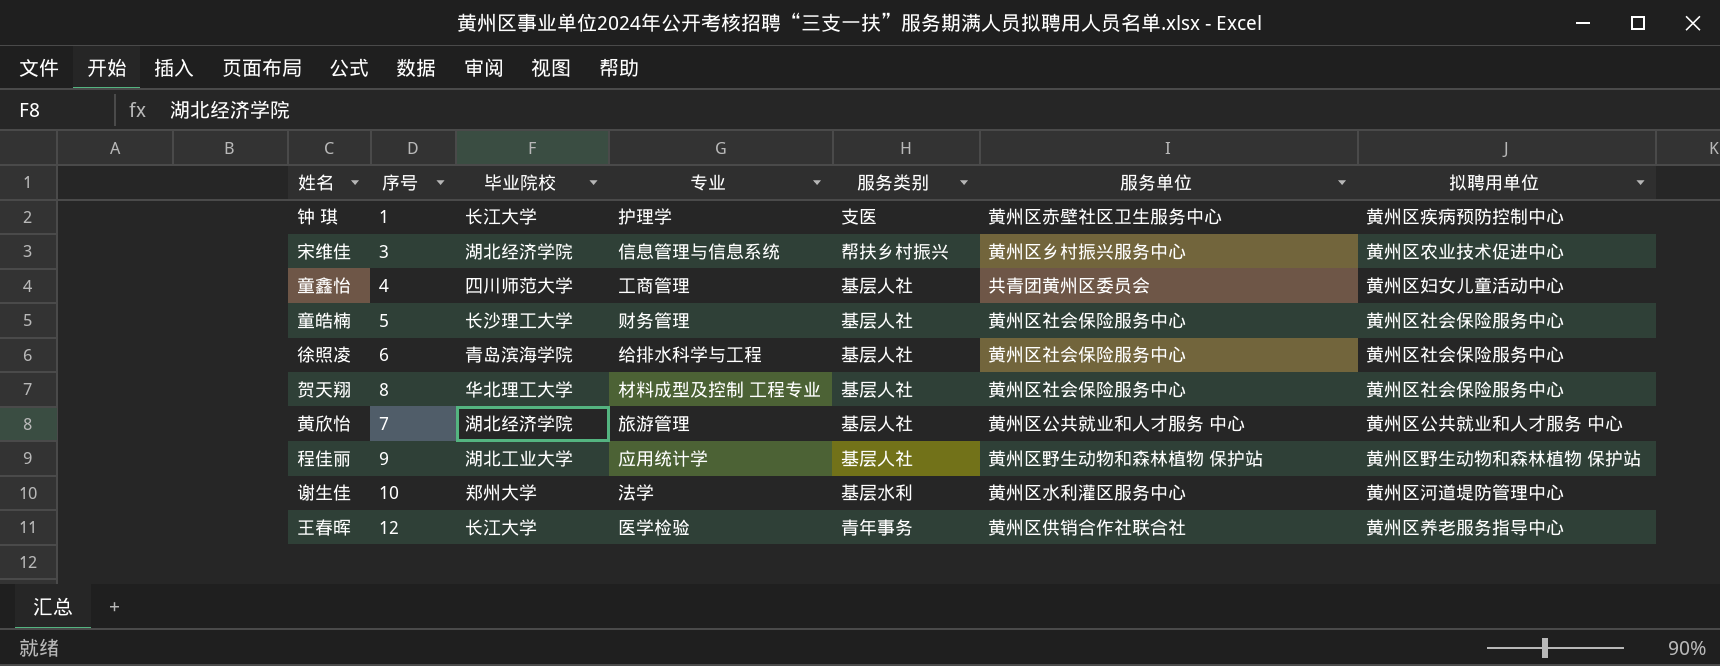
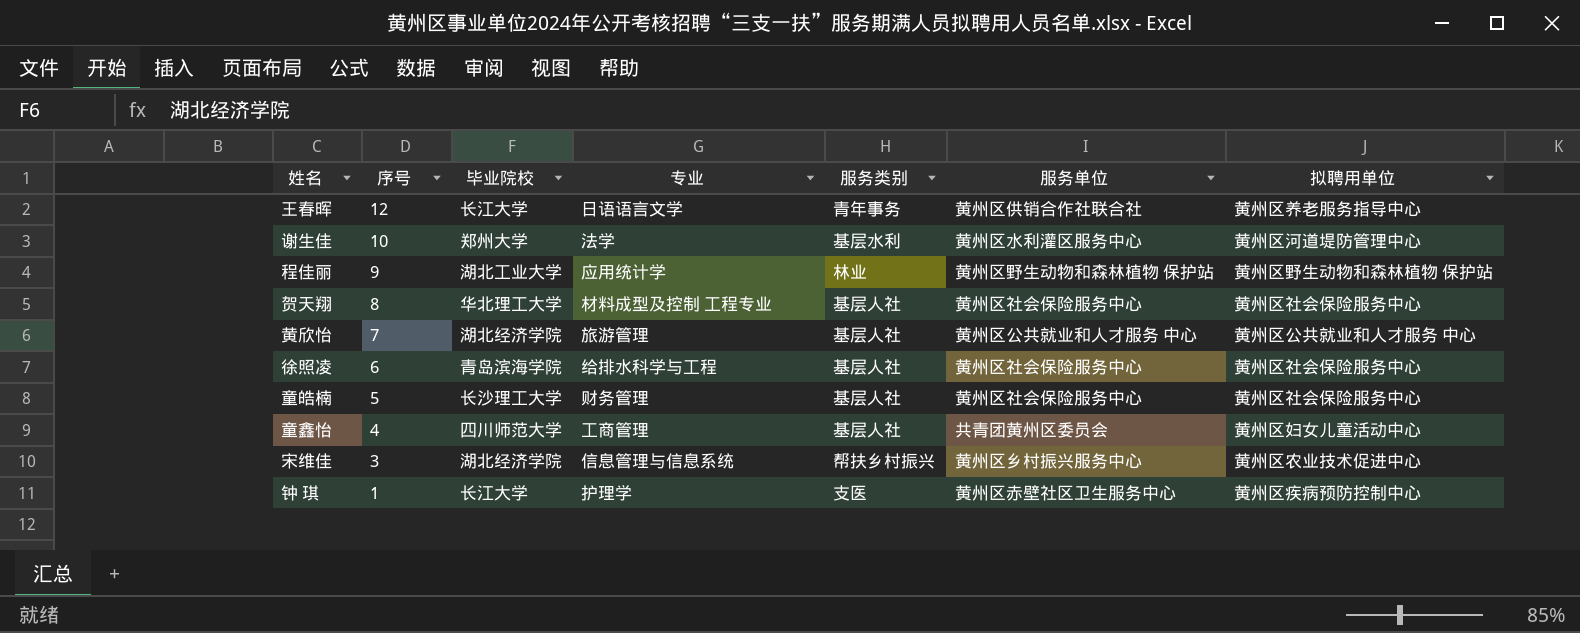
row order: none -> 序号 descending
王春晖 | 专业: 医学检验 -> 日语语言文学
程佳丽 | 服务类别: 基层人社 -> 林业

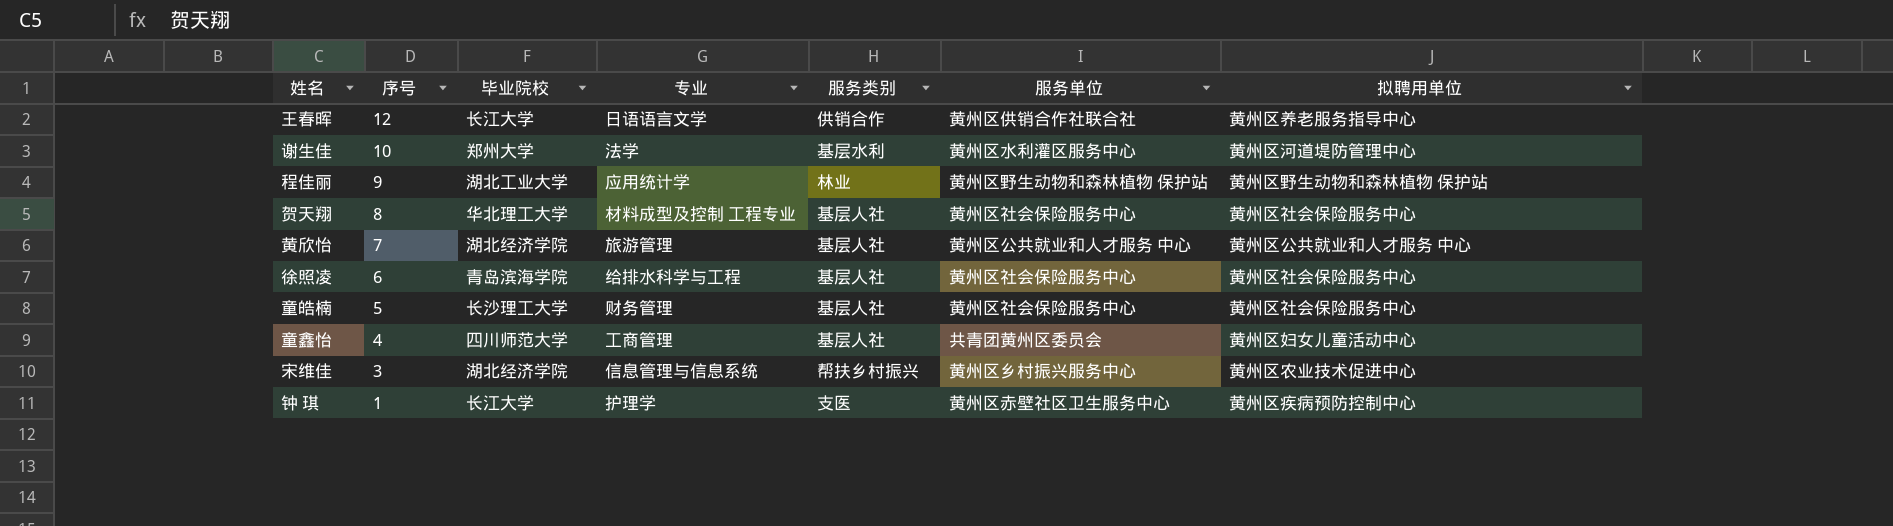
王春晖 | 服务类别: 青年事务 -> 供销合作

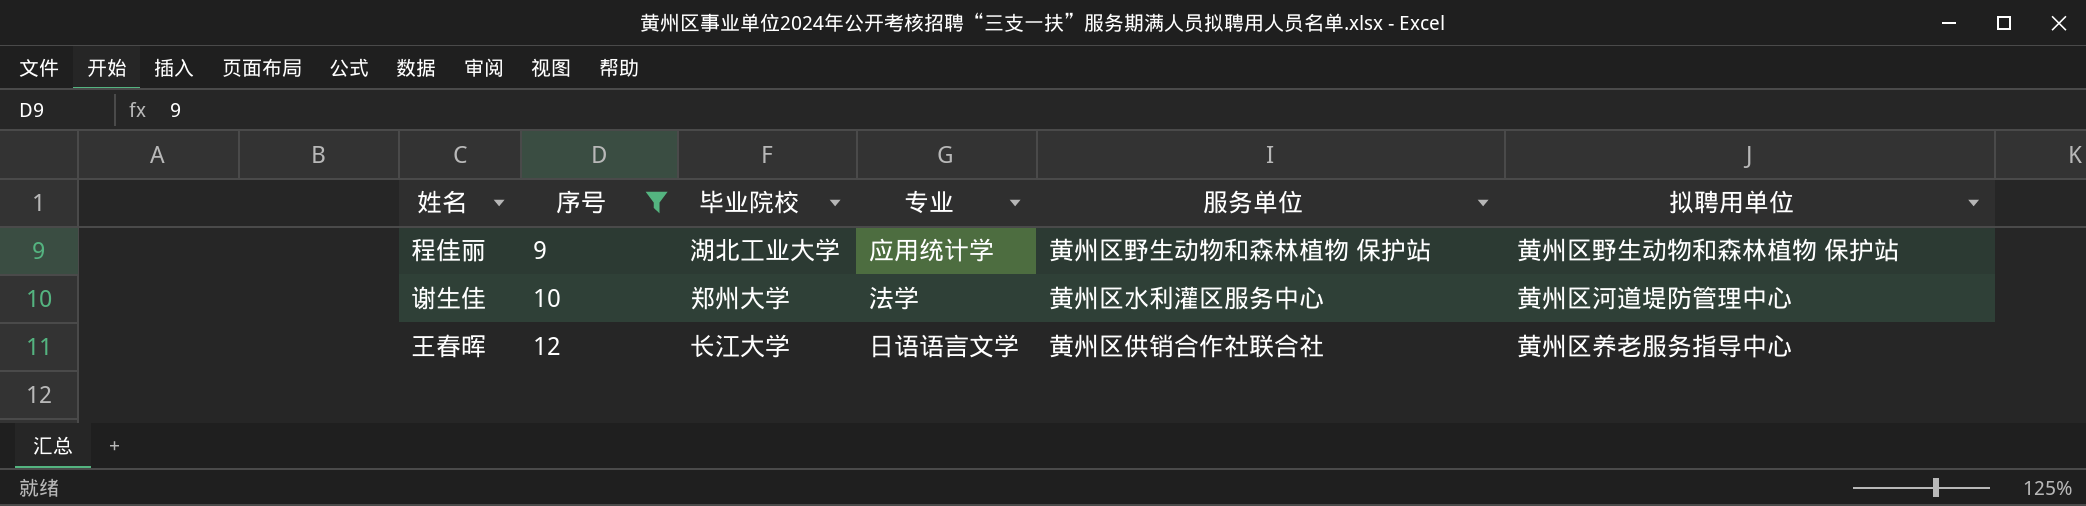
filter: none -> 序号 >= 9
row order: 序号 descending -> 序号 ascending
column 服务类别 | position: 5 -> none

